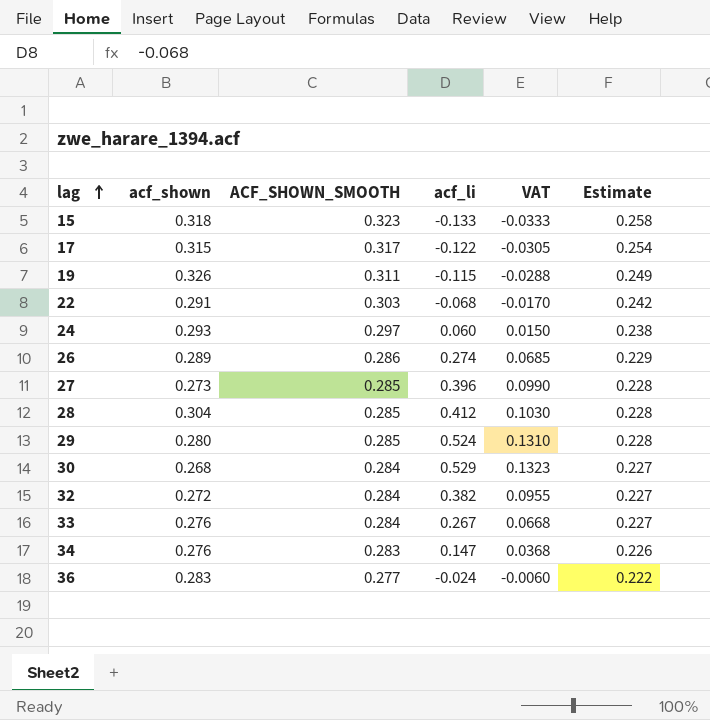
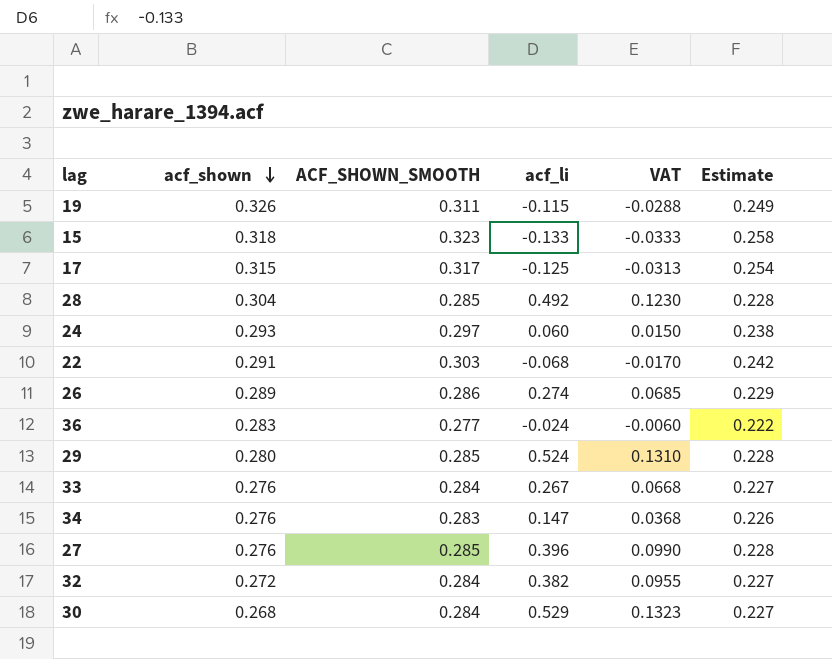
row order: lag ascending -> acf_shown descending
17 | acf_li: -0.122 -> -0.125
17 | VAT: -0.0305 -> -0.0313
28 | acf_li: 0.412 -> 0.492
28 | VAT: 0.1030 -> 0.1230
27 | acf_shown: 0.273 -> 0.276

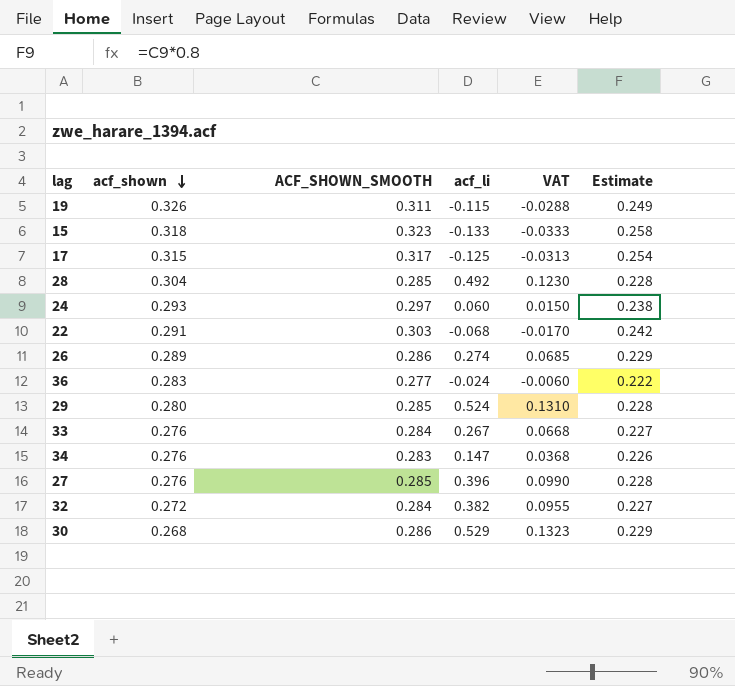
30 | ACF_SHOWN_SMOOTH: 0.284 -> 0.286
30 | Estimate: 0.227 -> 0.229

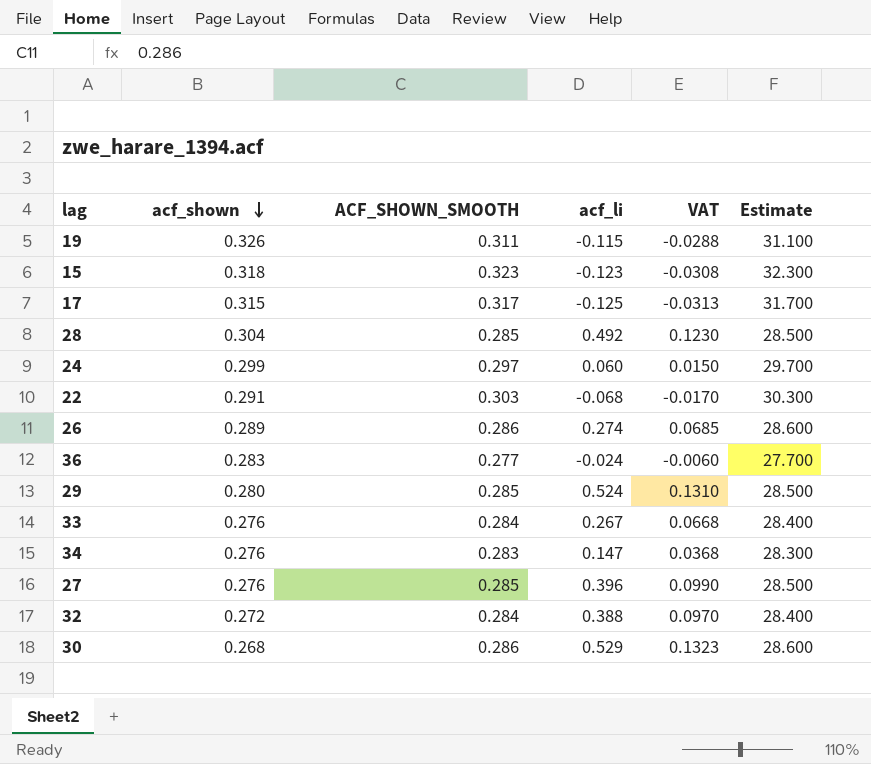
column Estimate | formula: [ACF_SHOWN_SMOOTH] * 0.8 -> [ACF_SHOWN_SMOOTH] * 100
15 | acf_li: -0.133 -> -0.123
15 | VAT: -0.0333 -> -0.0308
24 | acf_shown: 0.293 -> 0.299
32 | acf_li: 0.382 -> 0.388
32 | VAT: 0.0955 -> 0.0970

